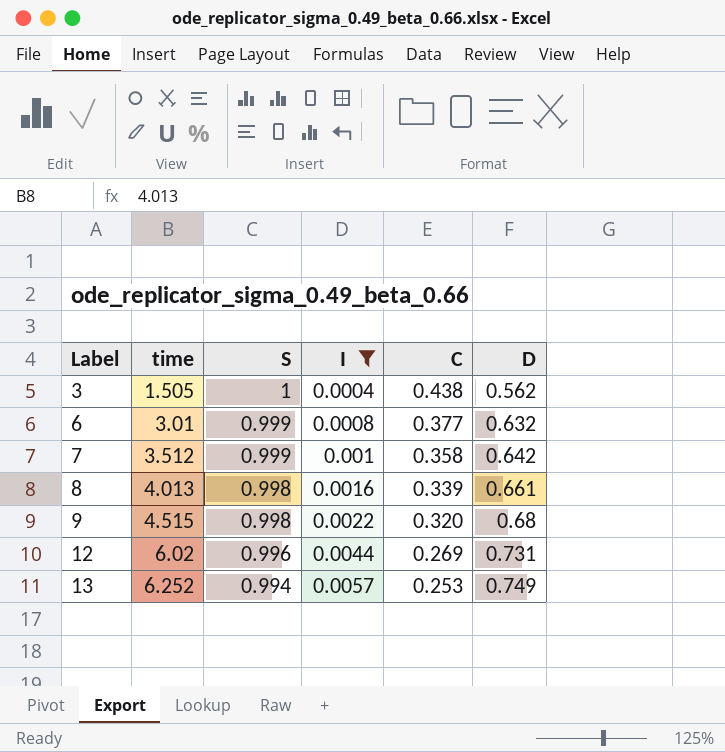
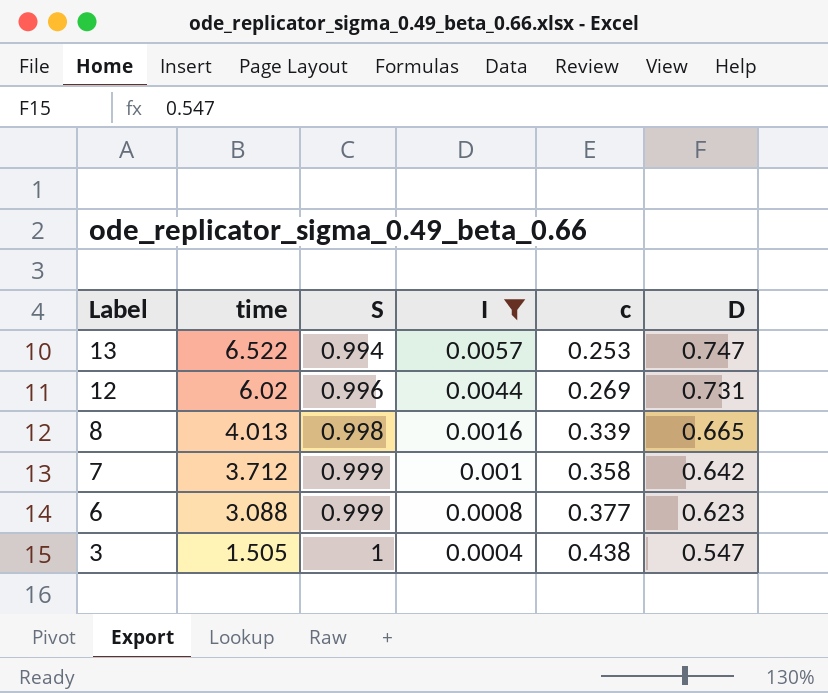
row order: Label ascending -> Label descending
column name: C -> c
row 9: 4.515 | 0.998 | 0.0022 | 0.320 | 0.68 -> none
13 | time: 6.252 -> 6.522
13 | D: 0.749 -> 0.747
8 | D: 0.661 -> 0.665
7 | time: 3.512 -> 3.712
6 | time: 3.01 -> 3.088
6 | D: 0.632 -> 0.623
3 | D: 0.562 -> 0.547

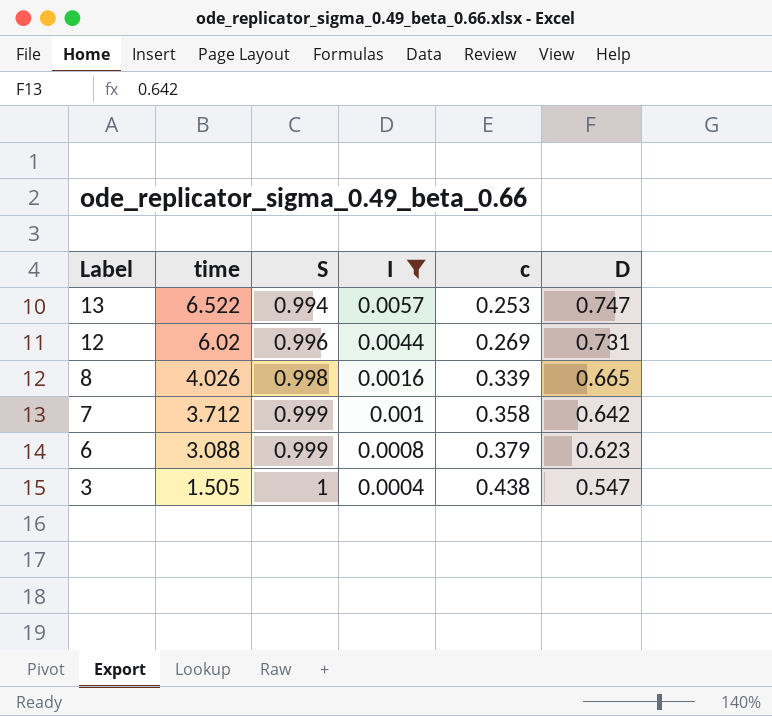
8 | time: 4.013 -> 4.026
6 | c: 0.377 -> 0.379

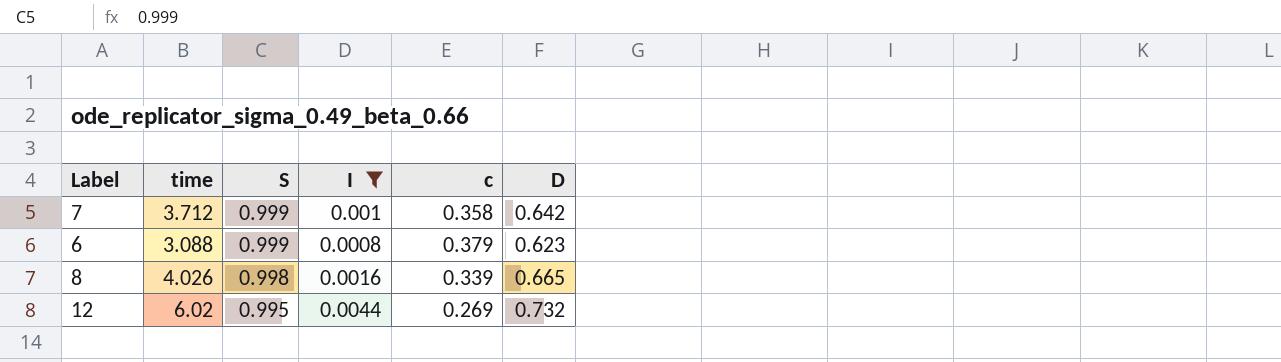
row order: Label descending -> S descending
row 13: 6.522 | 0.994 | 0.0057 | 0.253 | 0.747 -> none
row 3: 1.505 | 1 | 0.0004 | 0.438 | 0.547 -> none
12 | S: 0.996 -> 0.995
12 | D: 0.731 -> 0.732

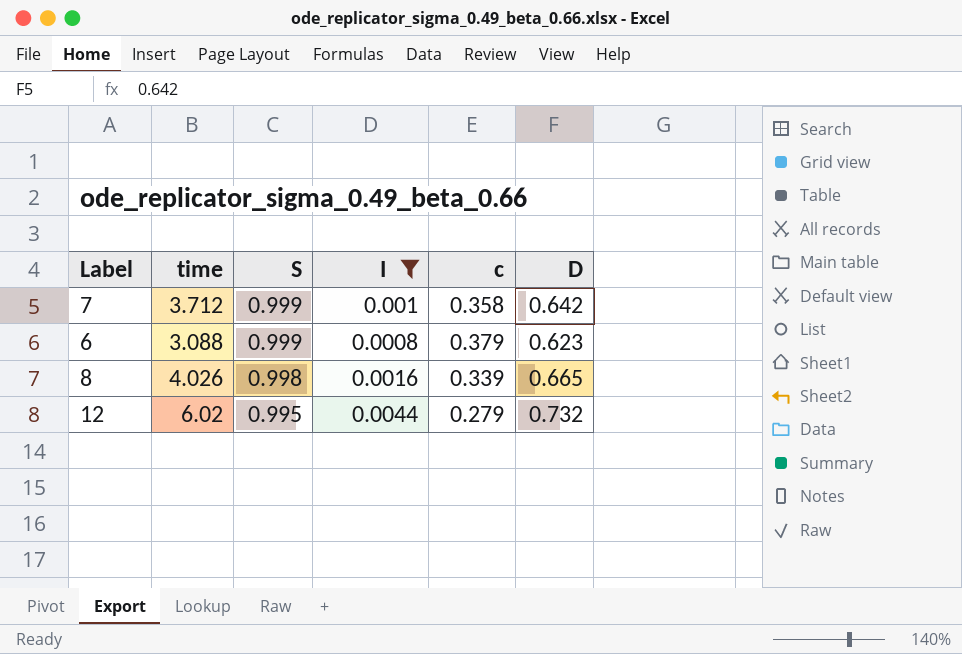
12 | c: 0.269 -> 0.279

